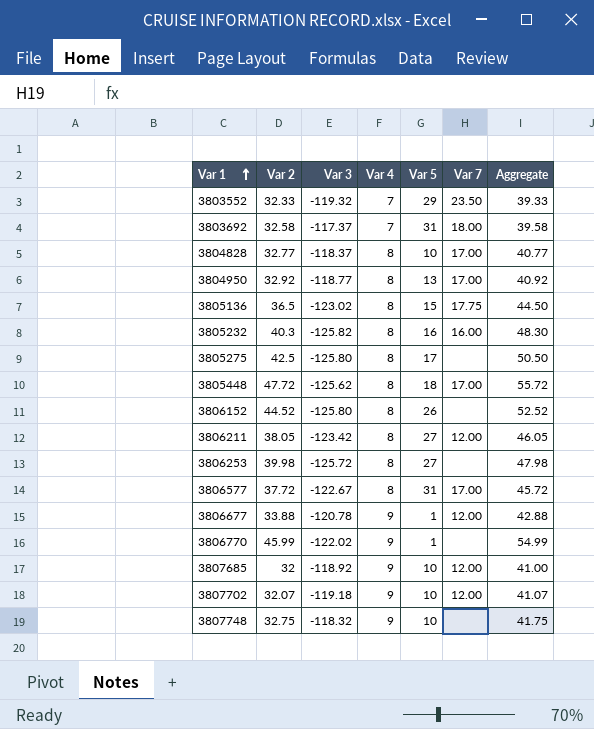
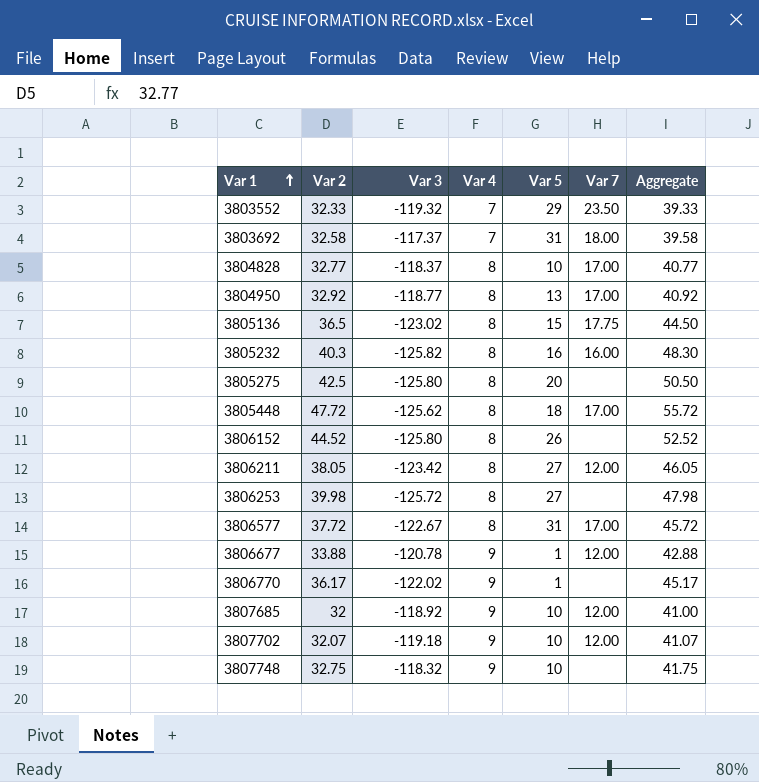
3805275 | Var 5: 17 -> 20
3806770 | Var 2: 45.99 -> 36.17
3806770 | Aggregate: 54.99 -> 45.17

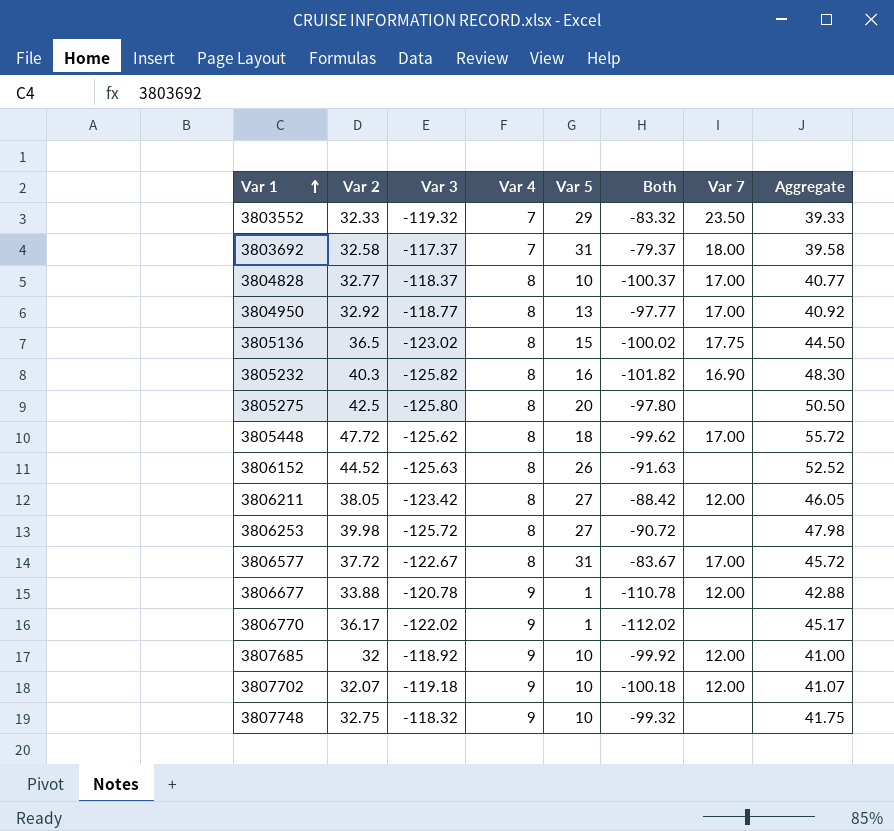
column Both | formula: none -> [Var 3] + [Var 4] + [Var 5]
3805232 | Var 7: 16.00 -> 16.90
3806152 | Var 3: -125.80 -> -125.63

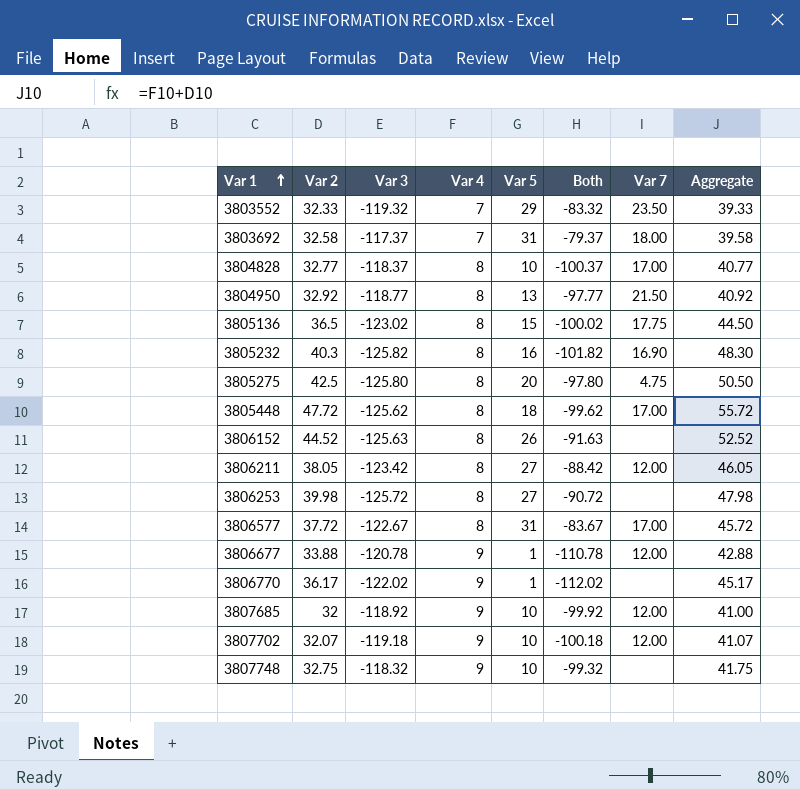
3804950 | Var 7: 17.00 -> 21.50
3805275 | Var 7: none -> 4.75

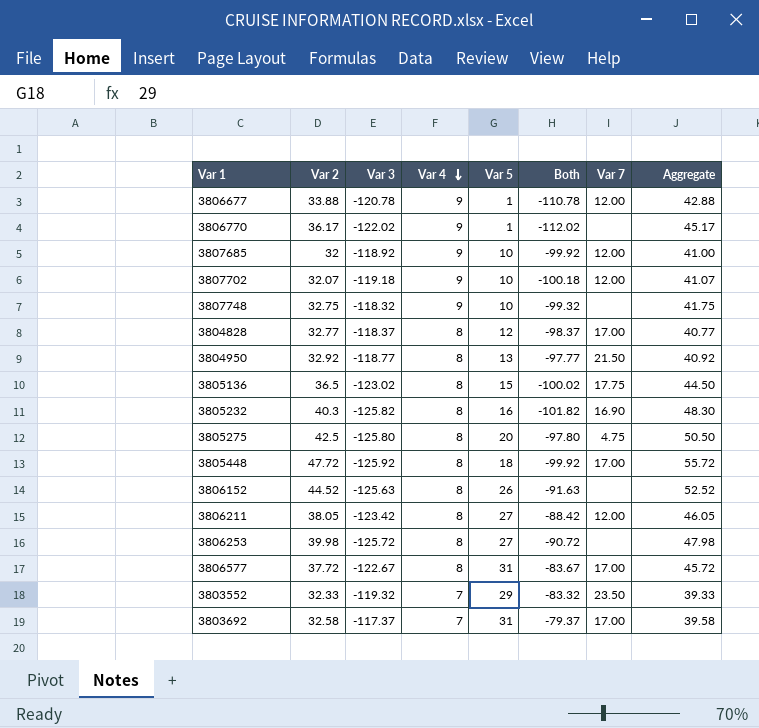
row order: Var 1 ascending -> Var 4 descending
3804828 | Var 5: 10 -> 12
3804828 | Both: -100.37 -> -98.37
3805448 | Var 3: -125.62 -> -125.92
3805448 | Both: -99.62 -> -99.92
3803692 | Var 7: 18.00 -> 17.00

